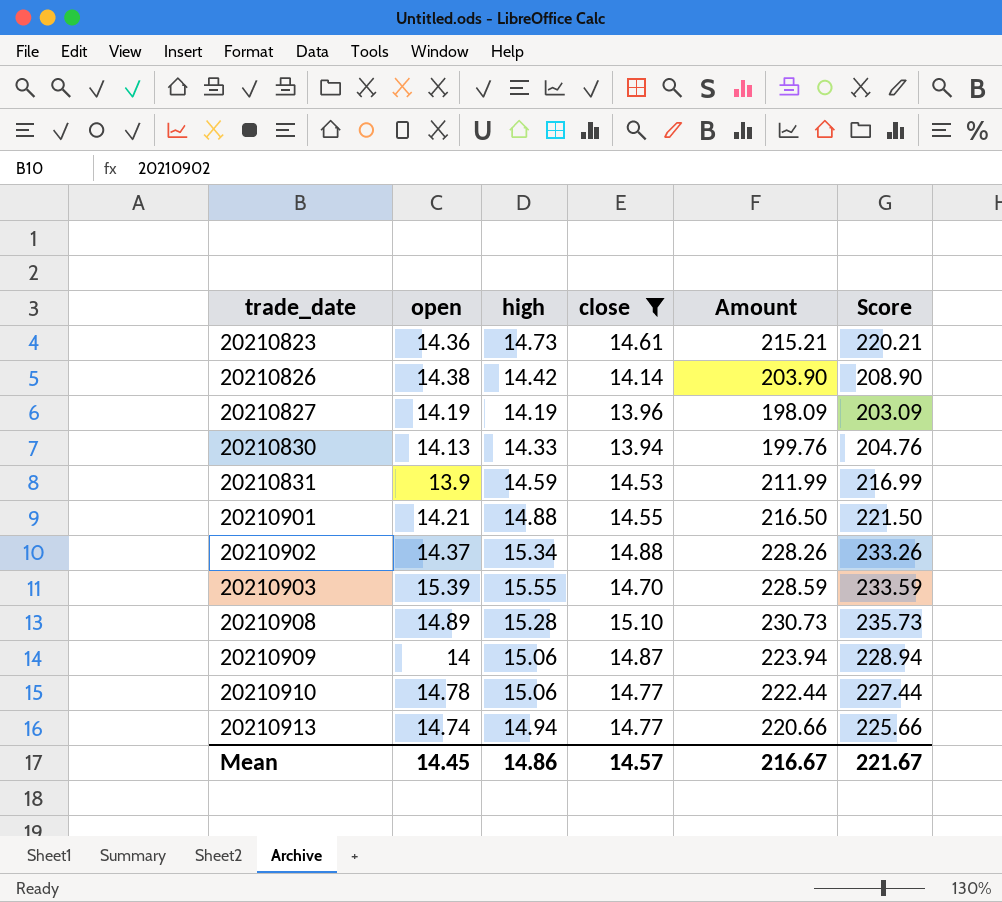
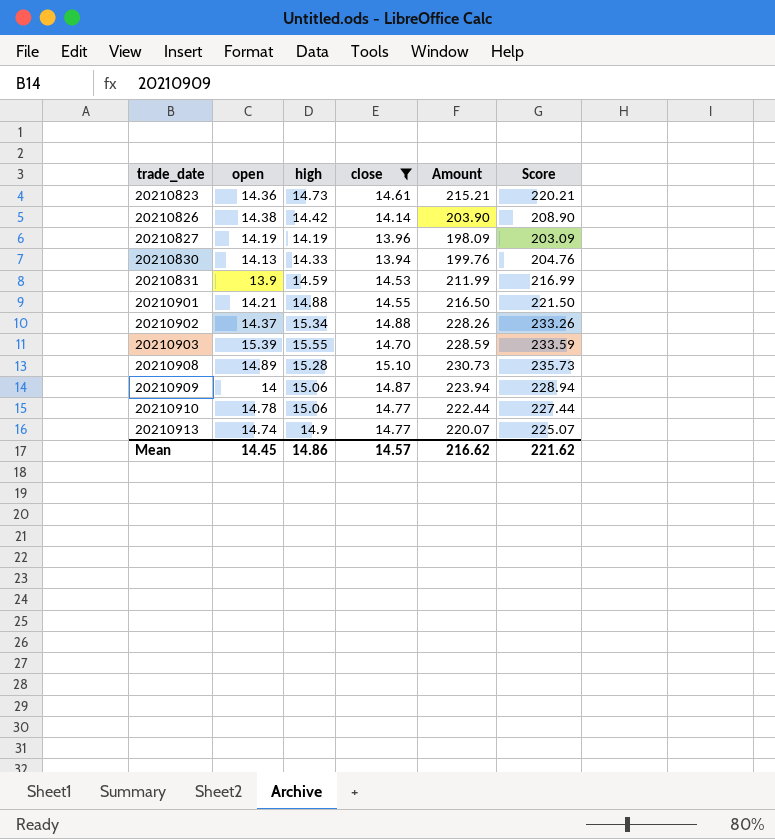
20210913 | high: 14.94 -> 14.9
20210913 | Amount: 220.66 -> 220.07
20210913 | Score: 225.66 -> 225.07
Mean | Amount: 216.67 -> 216.62
Mean | Score: 221.67 -> 221.62

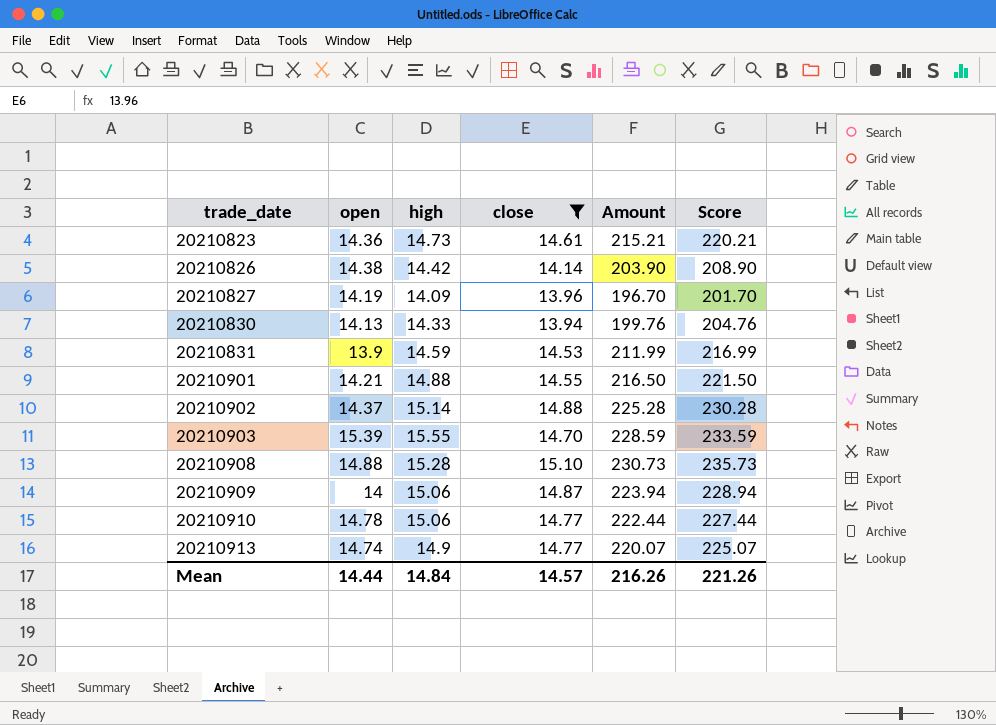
20210827 | high: 14.19 -> 14.09
20210827 | Amount: 198.09 -> 196.70
20210827 | Score: 203.09 -> 201.70
20210902 | high: 15.34 -> 15.14
20210902 | Amount: 228.26 -> 225.28
20210902 | Score: 233.26 -> 230.28
20210908 | open: 14.89 -> 14.88
Mean | open: 14.45 -> 14.44
Mean | high: 14.86 -> 14.84
Mean | Amount: 216.62 -> 216.26
Mean | Score: 221.62 -> 221.26

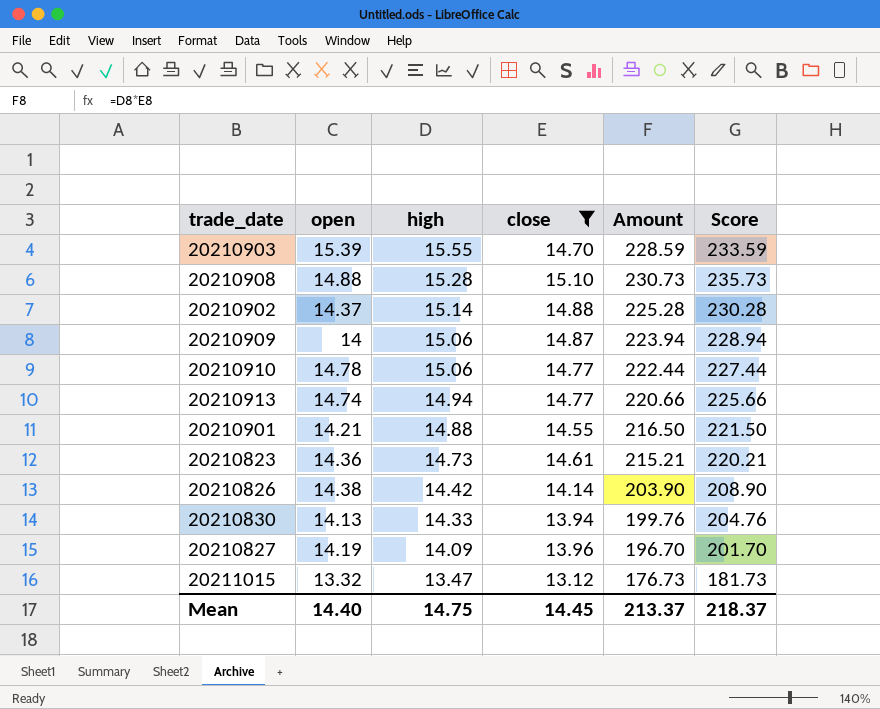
row order: trade_date ascending -> high descending
row 20210831: 13.9 | 14.59 | 14.53 | 211.99 | 216.99 -> none
20210913 | high: 14.9 -> 14.94
20210913 | Amount: 220.07 -> 220.66
20210913 | Score: 225.07 -> 225.66
row 20211015: none -> 13.32 | 13.47 | 13.12 | 176.73 | 181.73
Mean | open: 14.44 -> 14.40
Mean | high: 14.84 -> 14.75
Mean | close: 14.57 -> 14.45
Mean | Amount: 216.26 -> 213.37
Mean | Score: 221.26 -> 218.37

